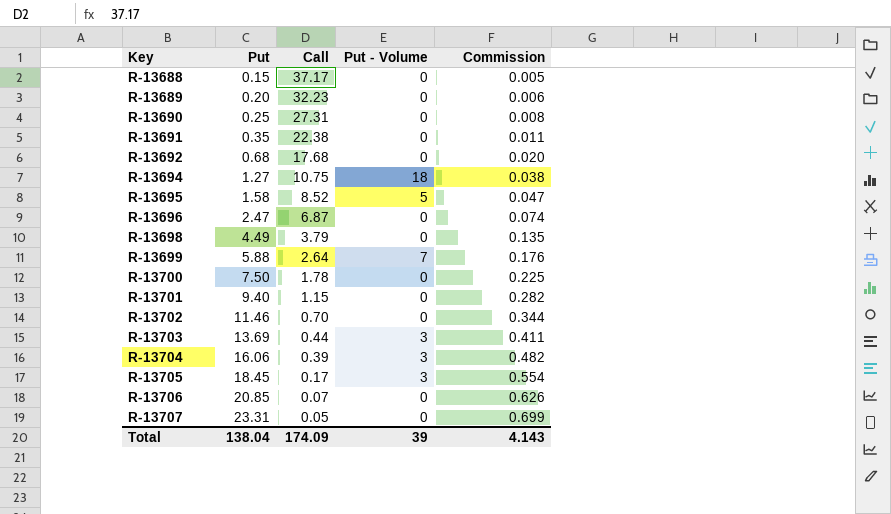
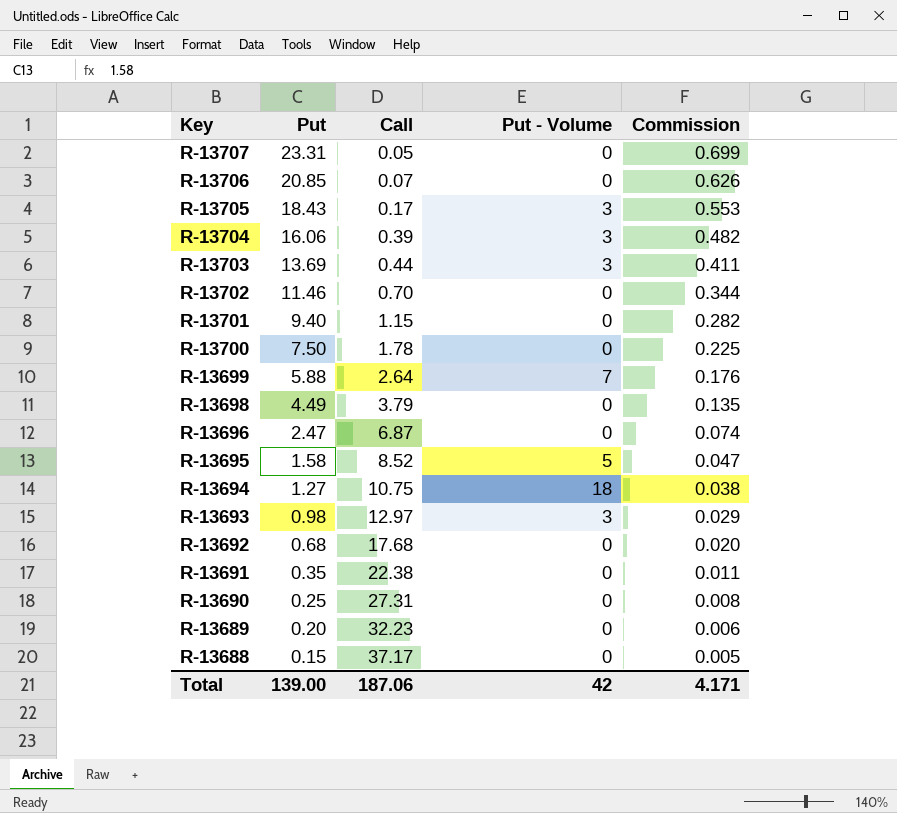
row order: Key ascending -> Key descending
R-13705 | Put: 18.45 -> 18.43
R-13705 | Commission: 0.554 -> 0.553
row R-13693: none -> 0.98 | 12.97 | 3 | 0.029
Total | Put: 138.04 -> 139.00
Total | Call: 174.09 -> 187.06
Total | Put - Volume: 39 -> 42
Total | Commission: 4.143 -> 4.171

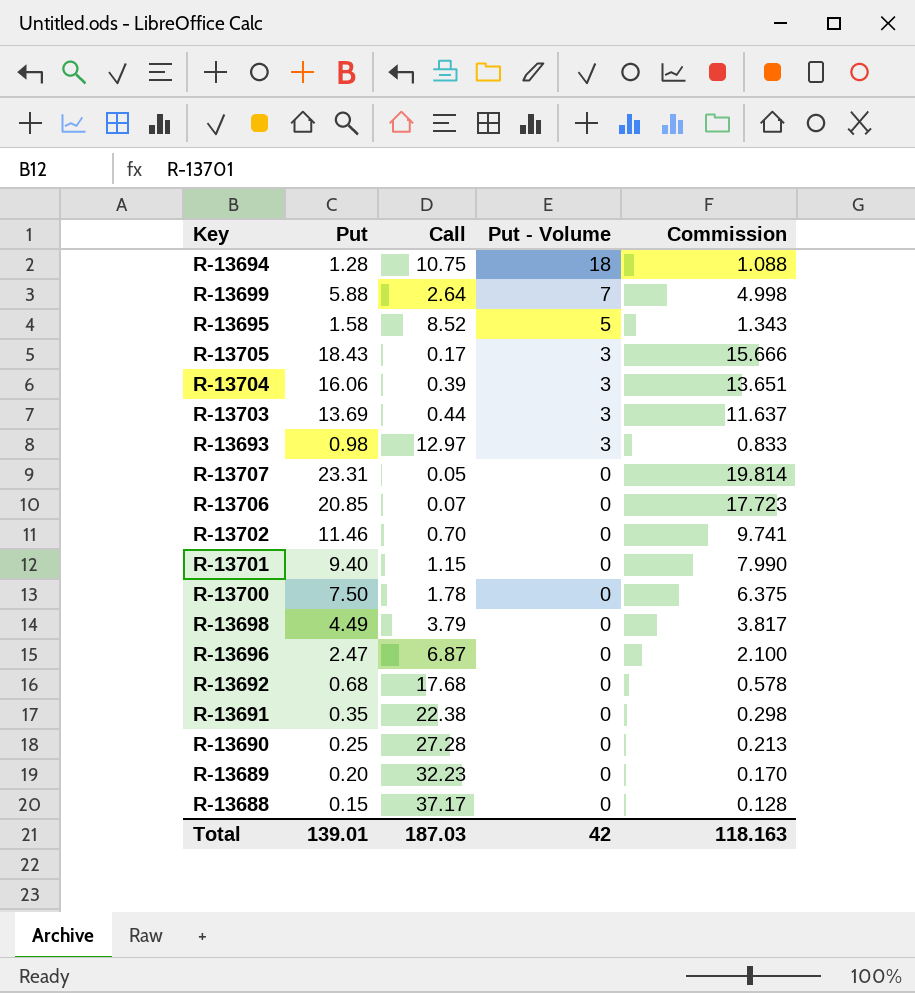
row order: Key descending -> Put - Volume descending
column Commission | formula: [Put] * 0.03 -> [Put] * 0.85
R-13694 | Put: 1.27 -> 1.28
R-13690 | Call: 27.31 -> 27.28
Total | Put: 139.00 -> 139.01
Total | Call: 187.06 -> 187.03
Total | Commission: 4.171 -> 118.163

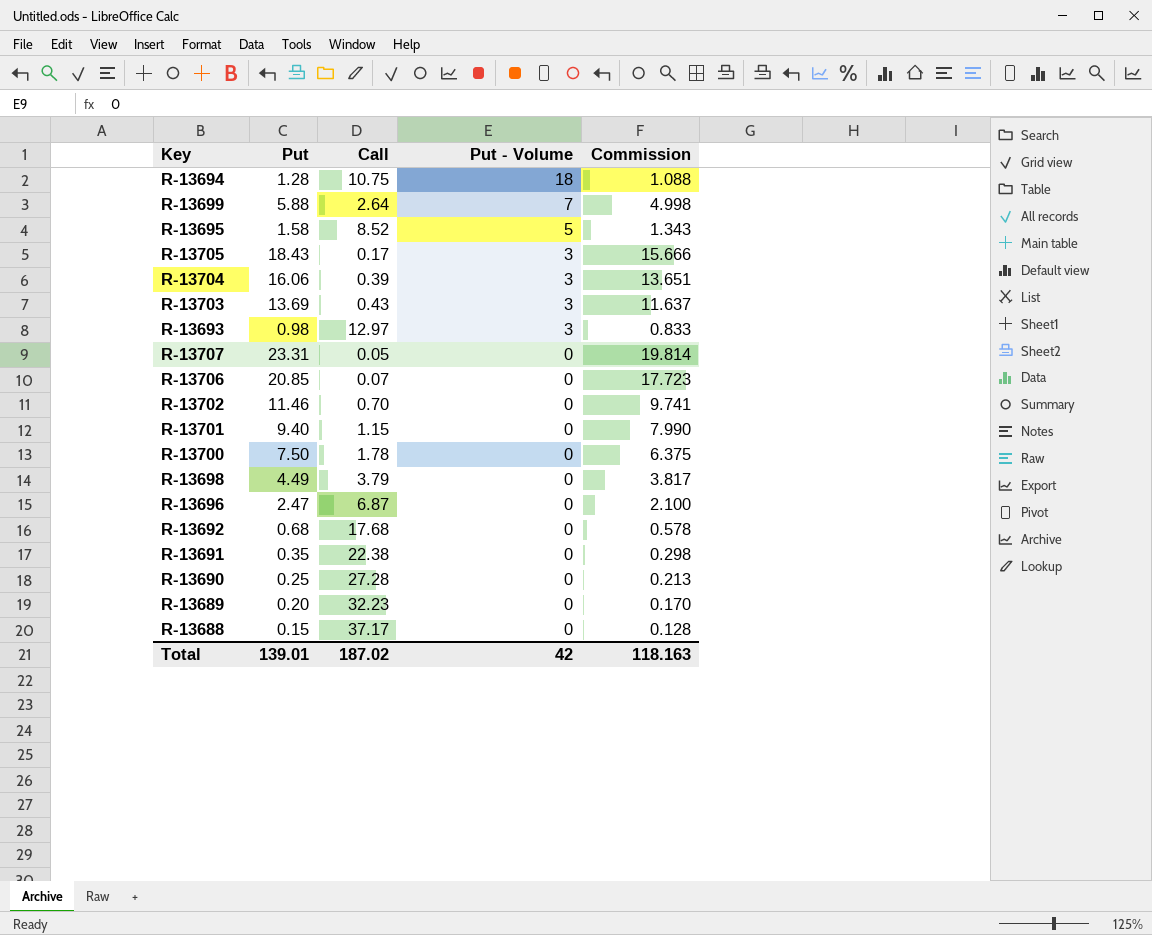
R-13703 | Call: 0.44 -> 0.43
Total | Call: 187.03 -> 187.02

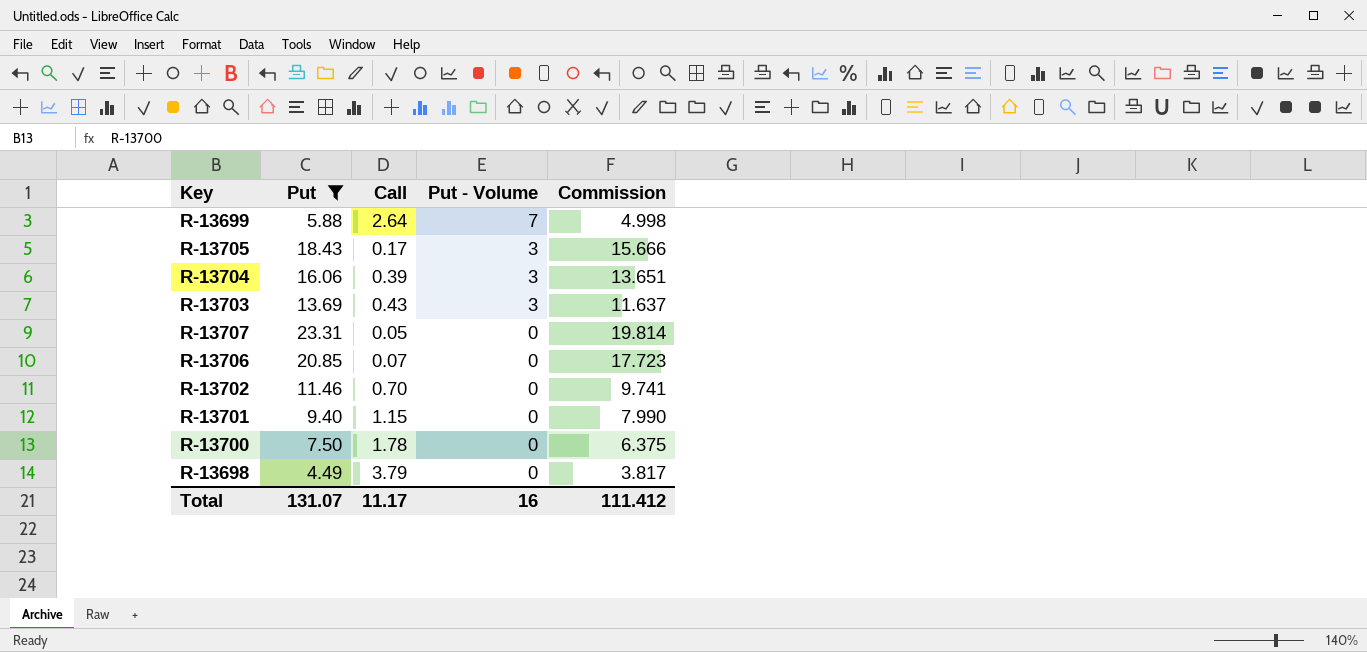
filter: none -> Put >= 4.49
Total | Put: 139.01 -> 131.07
Total | Call: 187.02 -> 11.17
Total | Put - Volume: 42 -> 16
Total | Commission: 118.163 -> 111.412

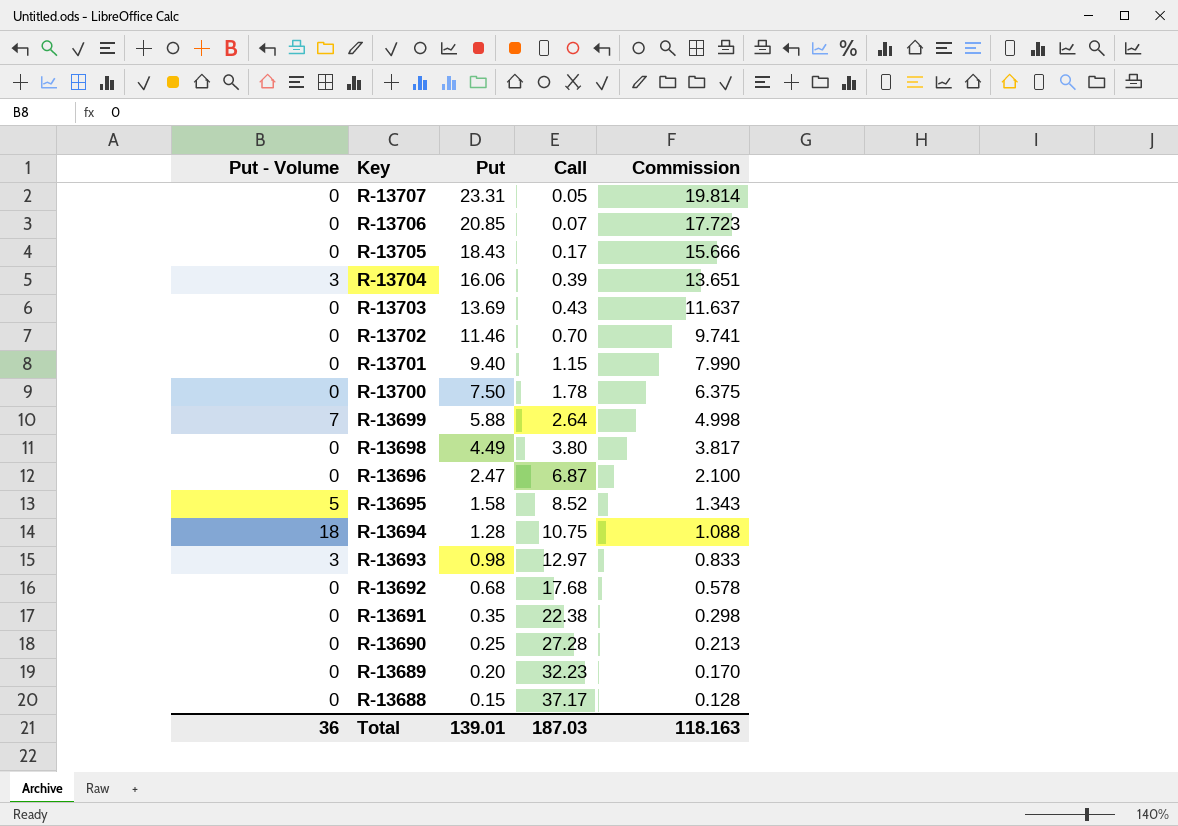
filter: Put >= 4.49 -> none
row order: Put - Volume descending -> Key descending
column Put - Volume | position: 4 -> 1
R-13705 | Put - Volume: 3 -> 0
R-13703 | Put - Volume: 3 -> 0
R-13698 | Call: 3.79 -> 3.80
Total | Put - Volume: 16 -> 36
Total | Put: 131.07 -> 139.01
Total | Call: 11.17 -> 187.03
Total | Commission: 111.412 -> 118.163

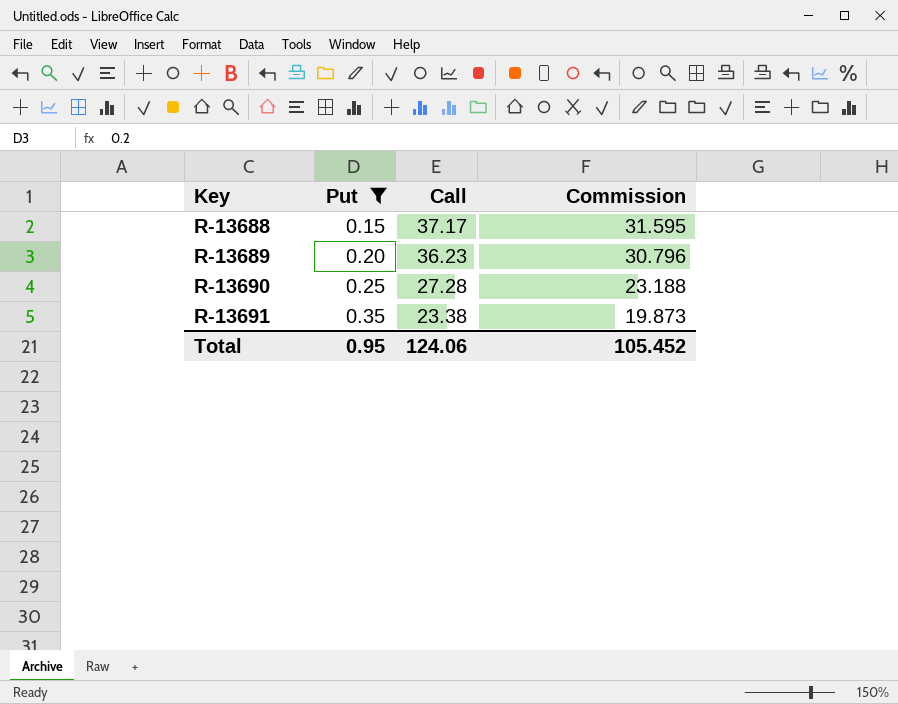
filter: none -> Put <= 0.35
row order: Key descending -> Key ascending
column Put - Volume | position: 1 -> none
column Commission | formula: [Put] * 0.85 -> [Call] * 0.85
R-13689 | Call: 32.23 -> 36.23
R-13691 | Call: 22.38 -> 23.38
Total | Put: 139.01 -> 0.95
Total | Call: 187.03 -> 124.06
Total | Commission: 118.163 -> 105.452

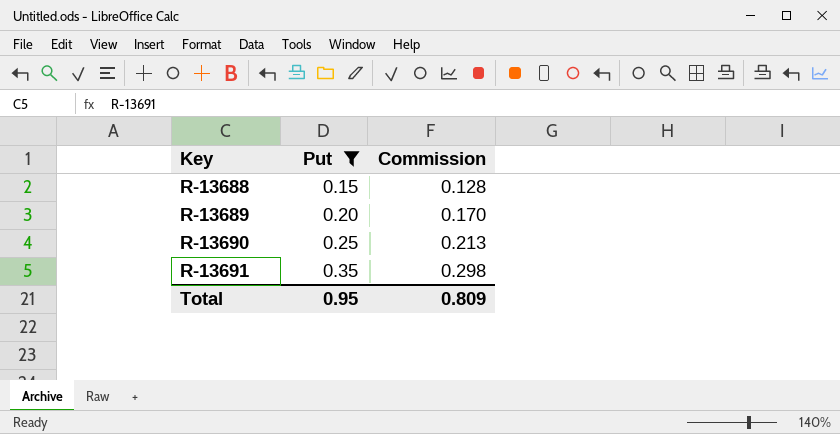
column Call | position: 3 -> none
column Commission | formula: [Call] * 0.85 -> [Put] * 0.85
Total | Commission: 105.452 -> 0.809

